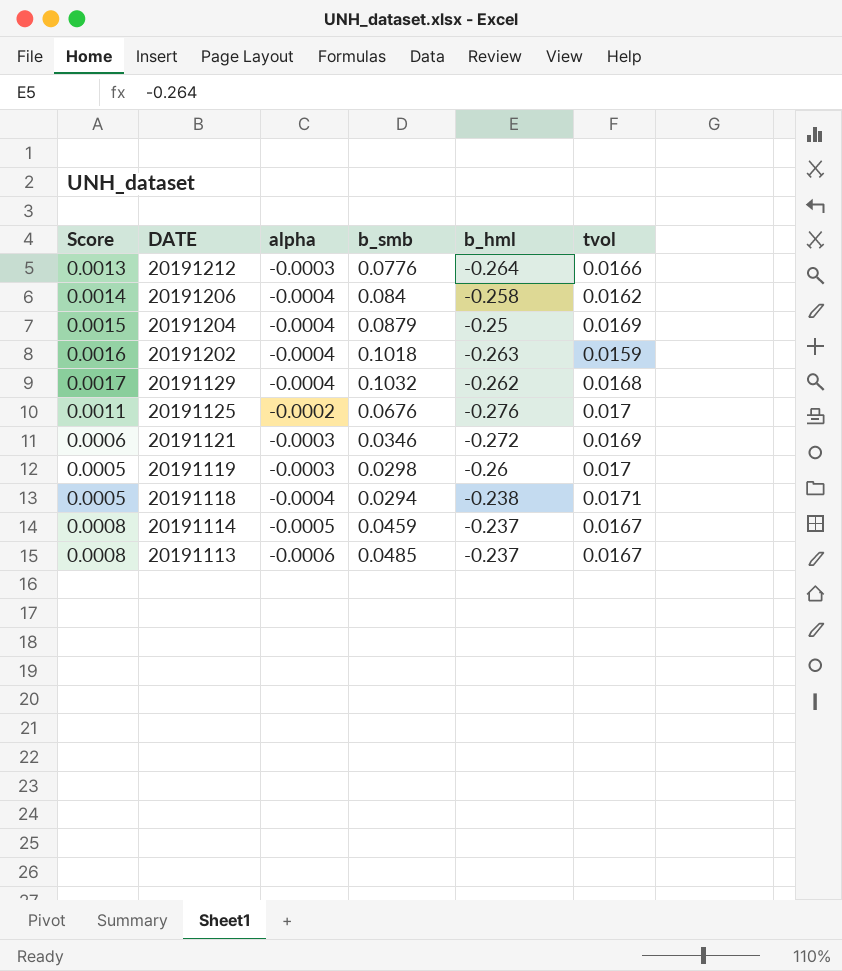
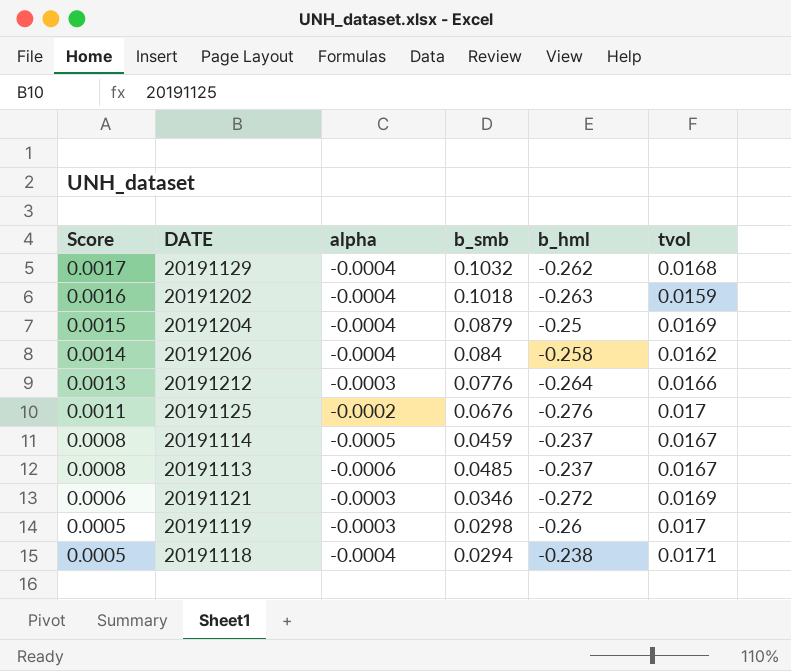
row order: DATE descending -> Score descending

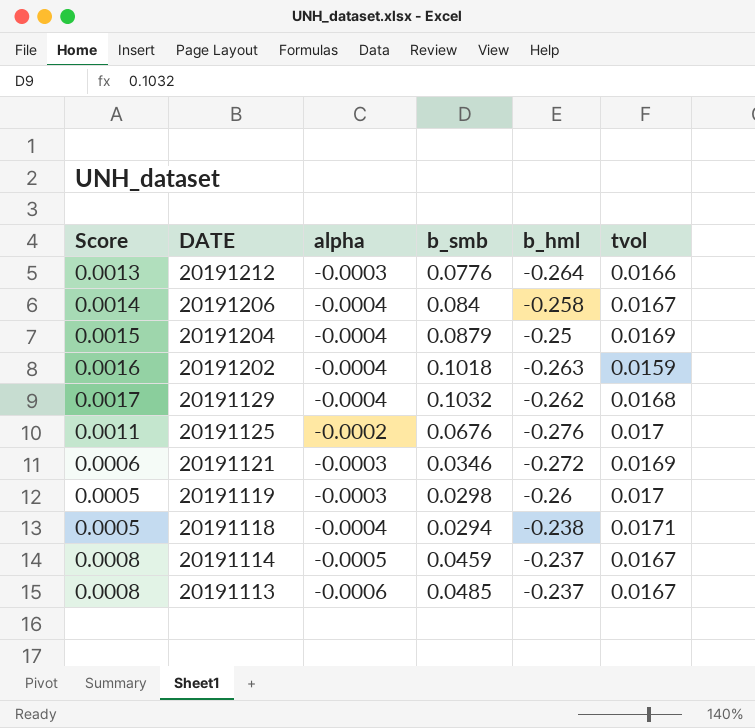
row order: Score descending -> DATE descending
20191206 | tvol: 0.0162 -> 0.0167

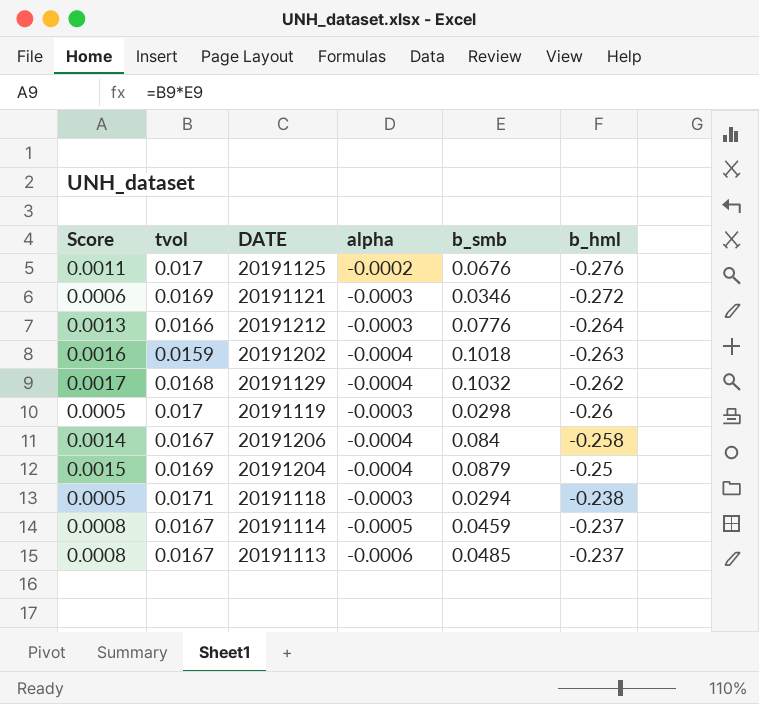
row order: DATE descending -> b_hml ascending
column tvol | position: 6 -> 2
20191118 | alpha: -0.0004 -> -0.0003

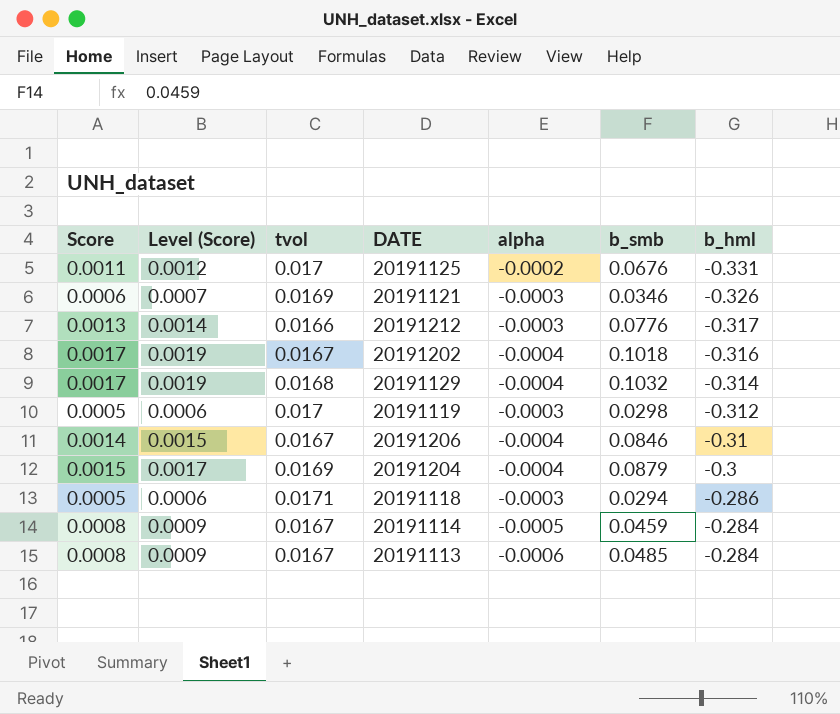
column Level (Score) | formula: none -> [Score] * 1.1
20191125 | b_hml: -0.276 -> -0.331
20191121 | b_hml: -0.272 -> -0.326
20191212 | b_hml: -0.264 -> -0.317
20191202 | Score: 0.0016 -> 0.0017
20191202 | tvol: 0.0159 -> 0.0167
20191202 | b_hml: -0.263 -> -0.316
20191129 | b_hml: -0.262 -> -0.314
20191119 | b_hml: -0.26 -> -0.312
20191206 | b_smb: 0.084 -> 0.0846
20191206 | b_hml: -0.258 -> -0.31
20191204 | b_hml: -0.25 -> -0.3
20191118 | b_hml: -0.238 -> -0.286
20191114 | b_hml: -0.237 -> -0.284
20191113 | b_hml: -0.237 -> -0.284

